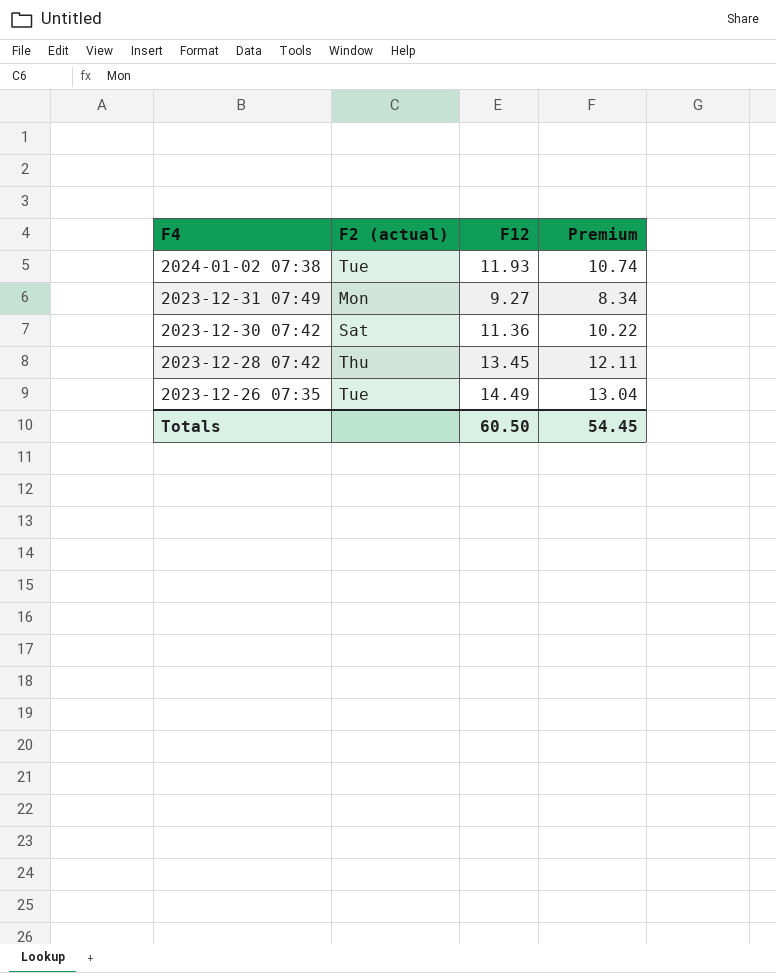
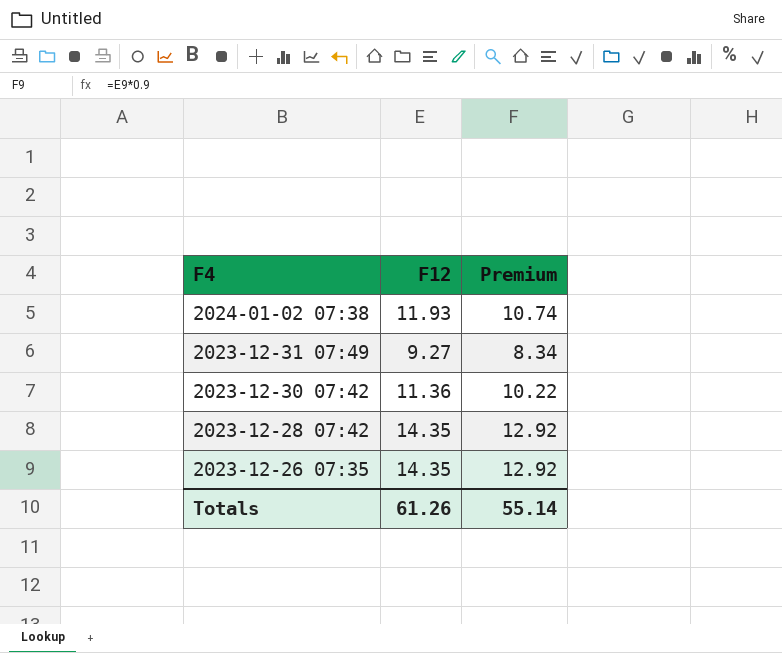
column F2 (actual) | position: 2 -> none
2023-12-28 07:42 | F12: 13.45 -> 14.35
2023-12-28 07:42 | Premium: 12.11 -> 12.92
2023-12-26 07:35 | F12: 14.49 -> 14.35
2023-12-26 07:35 | Premium: 13.04 -> 12.92
Totals | F12: 60.50 -> 61.26
Totals | Premium: 54.45 -> 55.14

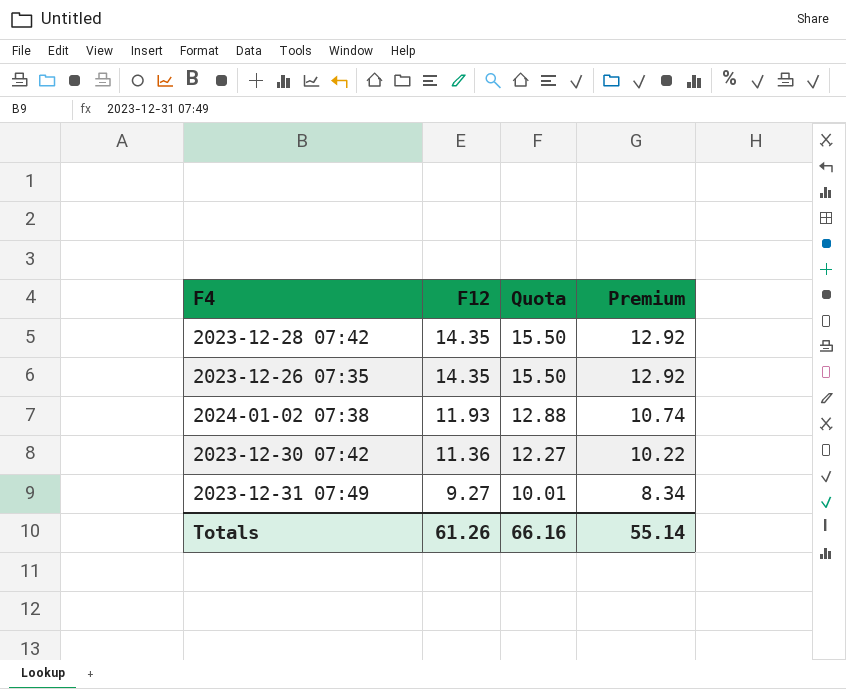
row order: F4 descending -> F12 descending
column Quota | formula: none -> [F12] * 1.08

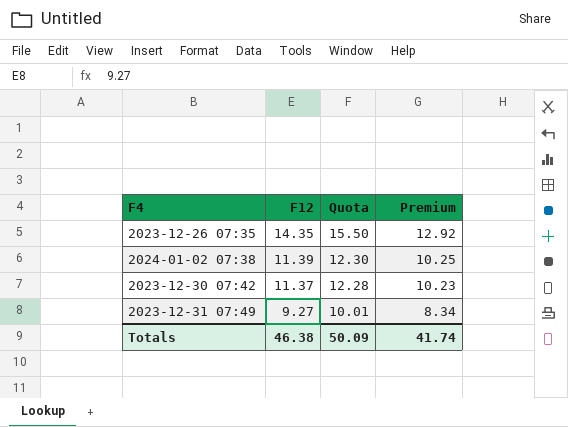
row 2023-12-28 07:42: 14.35 | 15.50 | 12.92 -> none
2024-01-02 07:38 | F12: 11.93 -> 11.39
2024-01-02 07:38 | Quota: 12.88 -> 12.30
2024-01-02 07:38 | Premium: 10.74 -> 10.25
2023-12-30 07:42 | F12: 11.36 -> 11.37
2023-12-30 07:42 | Quota: 12.27 -> 12.28
2023-12-30 07:42 | Premium: 10.22 -> 10.23
Totals | F12: 61.26 -> 46.38
Totals | Quota: 66.16 -> 50.09
Totals | Premium: 55.14 -> 41.74

